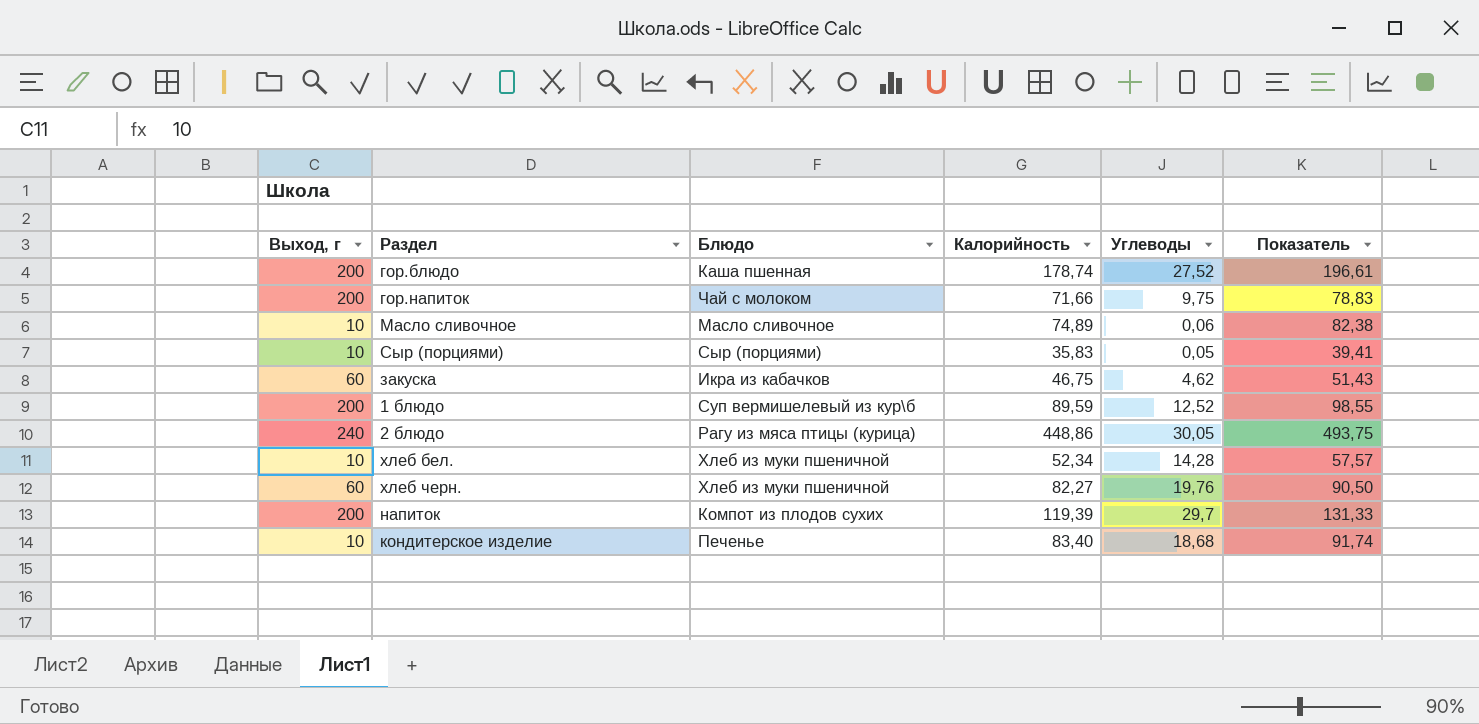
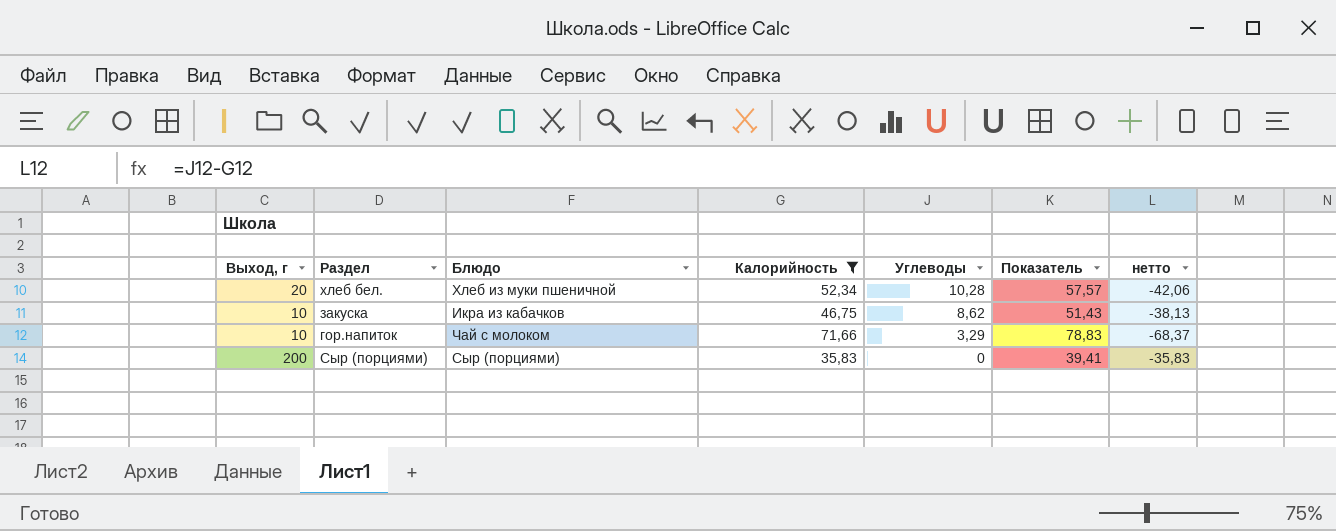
filter: none -> Калорийность <= 71,66
row order: none -> Углеводы descending
column нетто | formula: none -> [Углеводы] - [Калорийность]
хлеб бел. | Выход, г: 10 -> 20
хлеб бел. | Углеводы: 14,28 -> 10,28
закуска | Выход, г: 60 -> 10
закуска | Углеводы: 4,62 -> 8,62
гор.напиток | Выход, г: 200 -> 10
гор.напиток | Углеводы: 9,75 -> 3,29
Сыр (порциями) | Выход, г: 10 -> 200
Сыр (порциями) | Углеводы: 0,05 -> 0

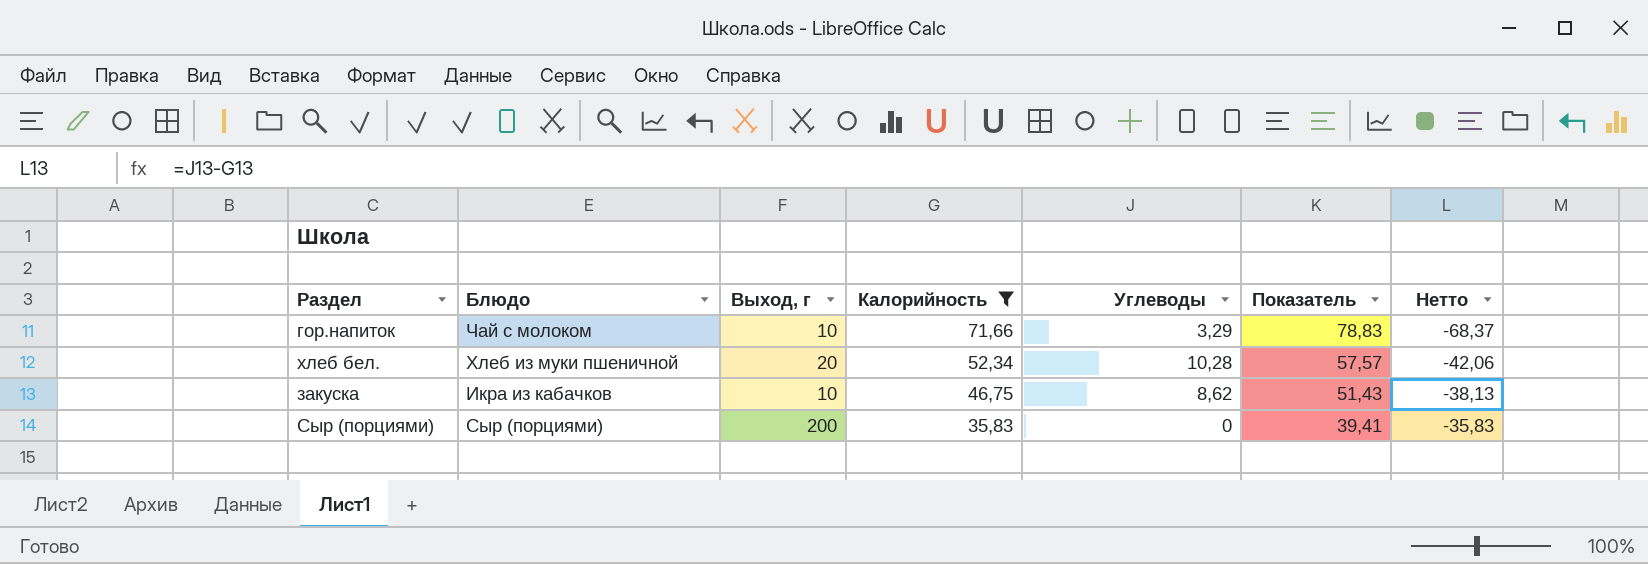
row order: Углеводы descending -> Калорийность descending
column Выход, г | position: 1 -> 3
column name: нетто -> Нетто

